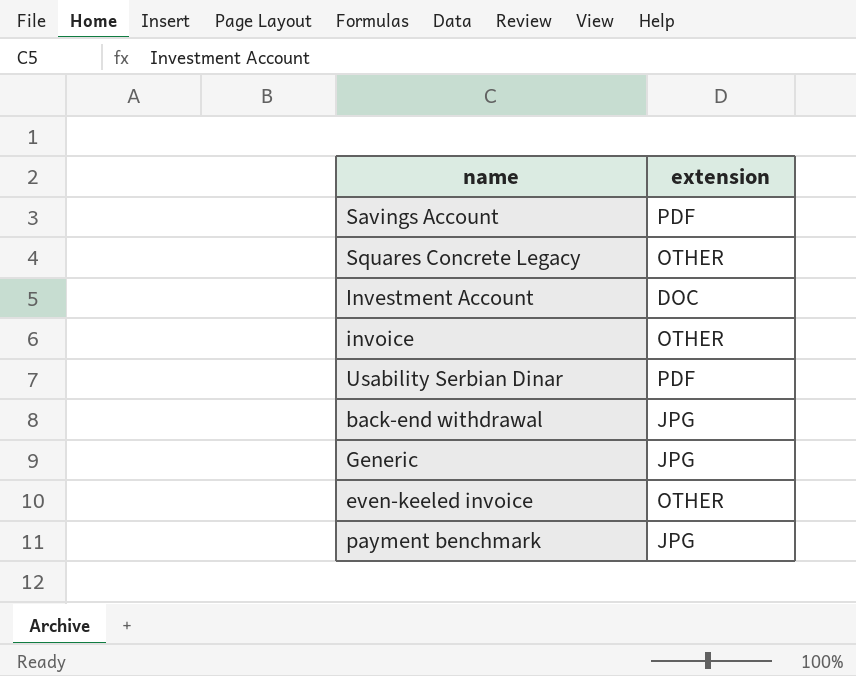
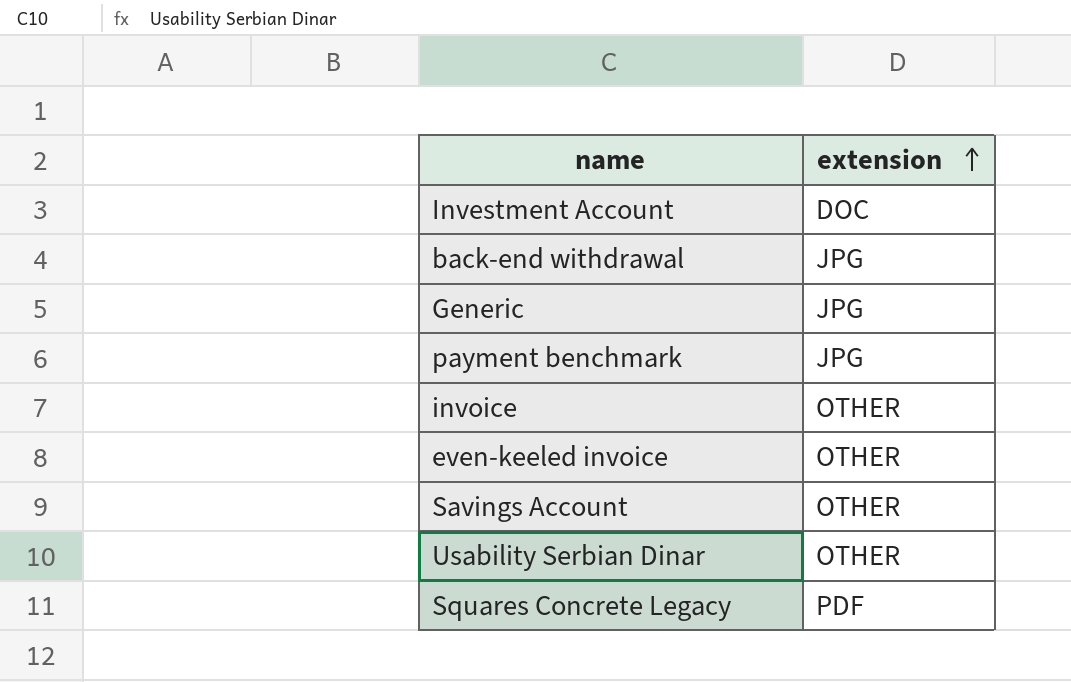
row order: none -> extension ascending
Savings Account | extension: PDF -> OTHER
Usability Serbian Dinar | extension: PDF -> OTHER
Squares Concrete Legacy | extension: OTHER -> PDF

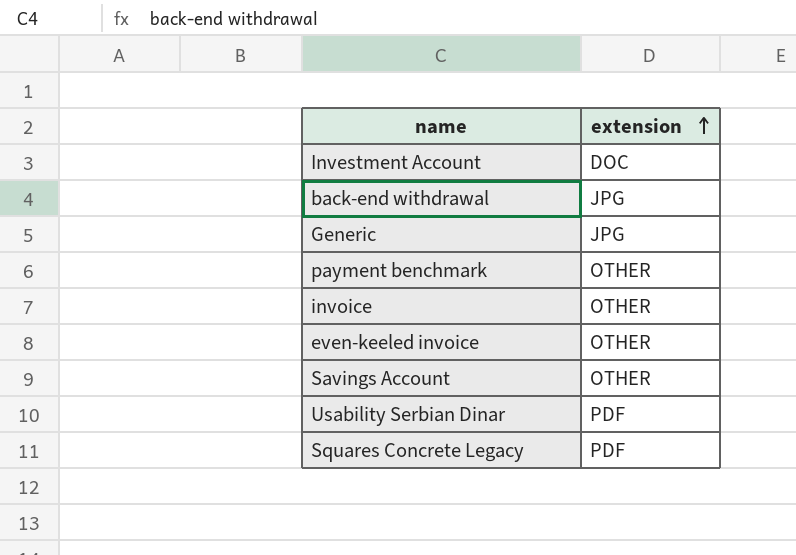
payment benchmark | extension: JPG -> OTHER
Usability Serbian Dinar | extension: OTHER -> PDF

